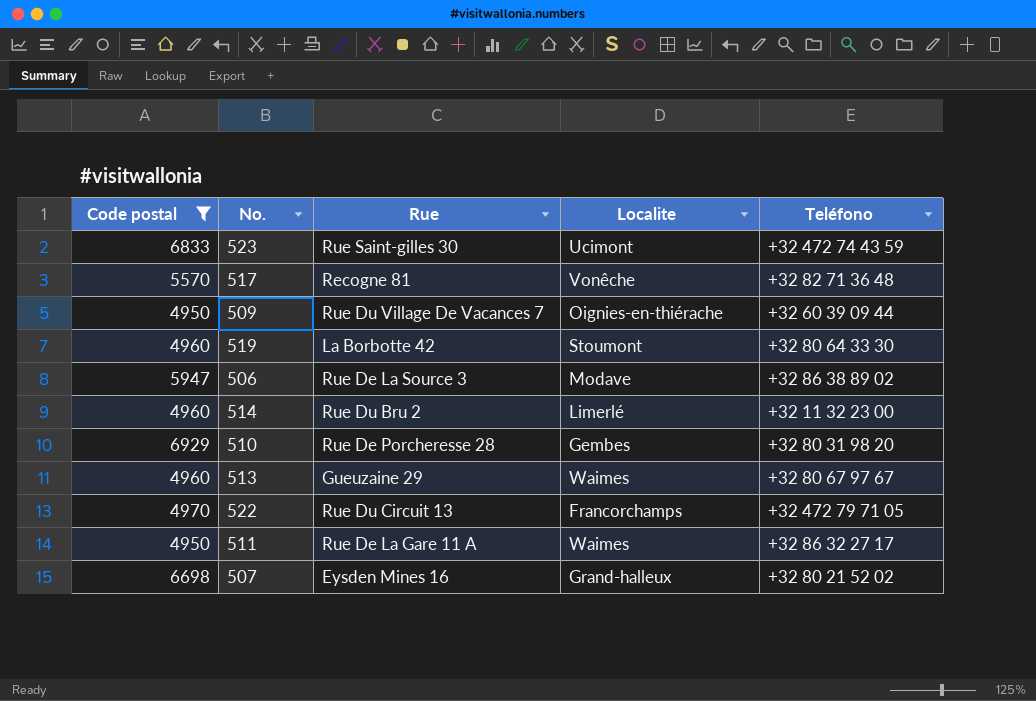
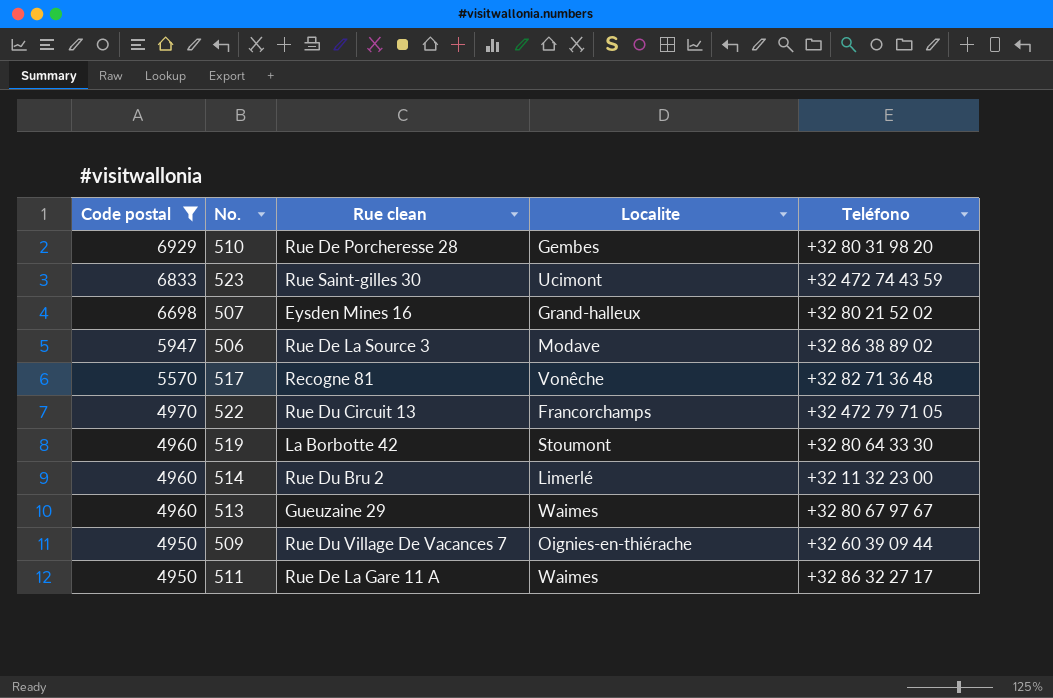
row order: none -> Code postal descending
column name: Rue -> Rue clean

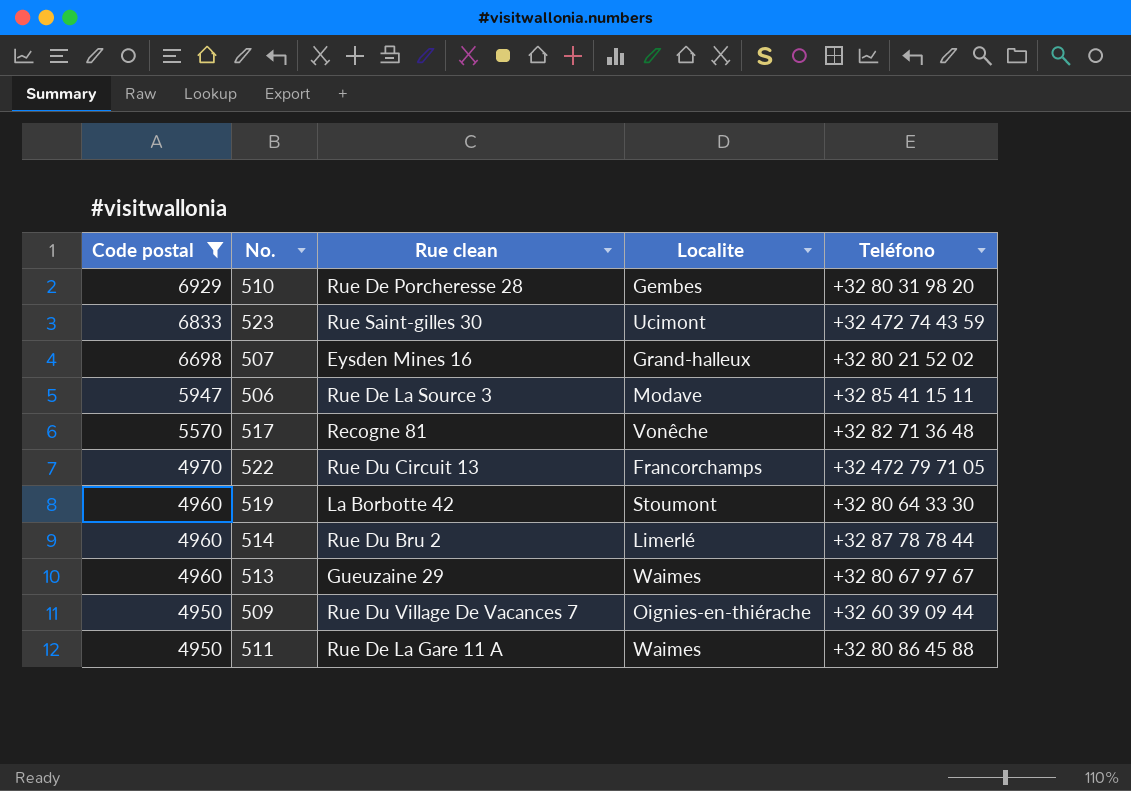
506 | Teléfono: +32 86 38 89 02 -> +32 85 41 15 11
514 | Teléfono: +32 11 32 23 00 -> +32 87 78 78 44
511 | Teléfono: +32 86 32 27 17 -> +32 80 86 45 88

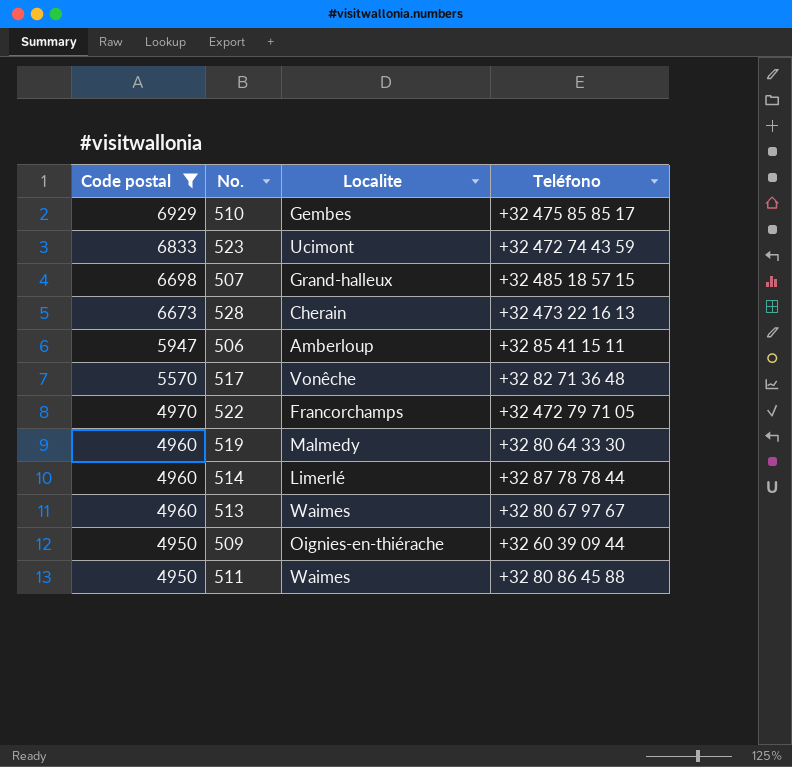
column Rue clean | position: 3 -> none
510 | Teléfono: +32 80 31 98 20 -> +32 475 85 85 17
507 | Teléfono: +32 80 21 52 02 -> +32 485 18 57 15
row 528: none -> 6673 | Cherain | +32 473 22 16 13
506 | Localite: Modave -> Amberloup
519 | Localite: Stoumont -> Malmedy

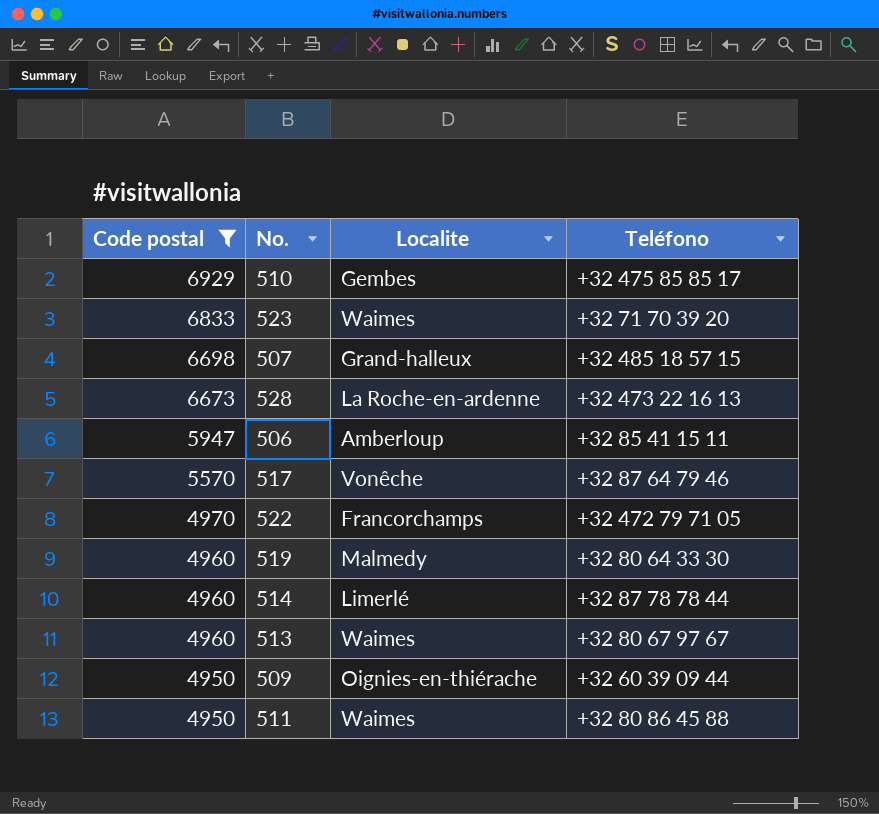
523 | Localite: Ucimont -> Waimes
523 | Teléfono: +32 472 74 43 59 -> +32 71 70 39 20
528 | Localite: Cherain -> La Roche-en-ardenne
517 | Teléfono: +32 82 71 36 48 -> +32 87 64 79 46

